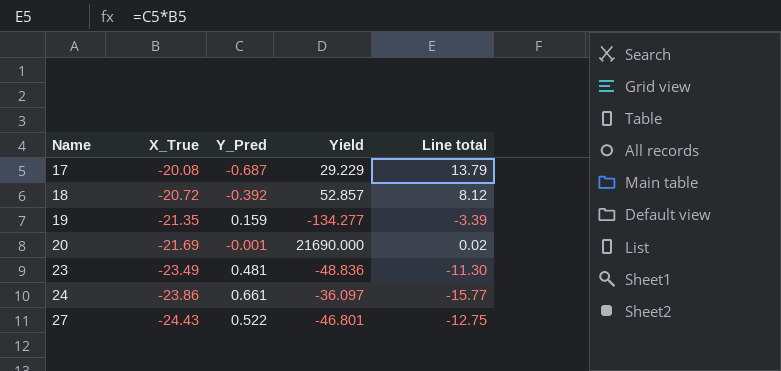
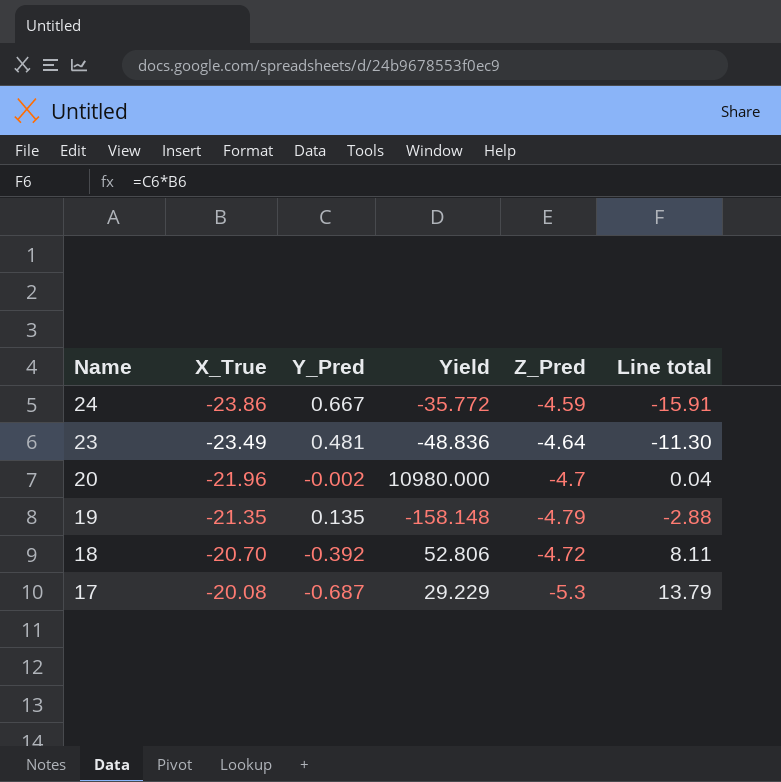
row order: Name ascending -> Name descending
column Z_Pred | position: none -> 5
row 27: -24.43 | 0.522 | -46.801 | -12.75 -> none
24 | Y_Pred: 0.661 -> 0.667
24 | Yield: -36.097 -> -35.772
24 | Line total: -15.77 -> -15.91
20 | X_True: -21.69 -> -21.96
20 | Y_Pred: -0.001 -> -0.002
20 | Yield: 21690.000 -> 10980.000
20 | Line total: 0.02 -> 0.04
19 | Y_Pred: 0.159 -> 0.135
19 | Yield: -134.277 -> -158.148
19 | Line total: -3.39 -> -2.88
18 | X_True: -20.72 -> -20.70
18 | Yield: 52.857 -> 52.806
18 | Line total: 8.12 -> 8.11

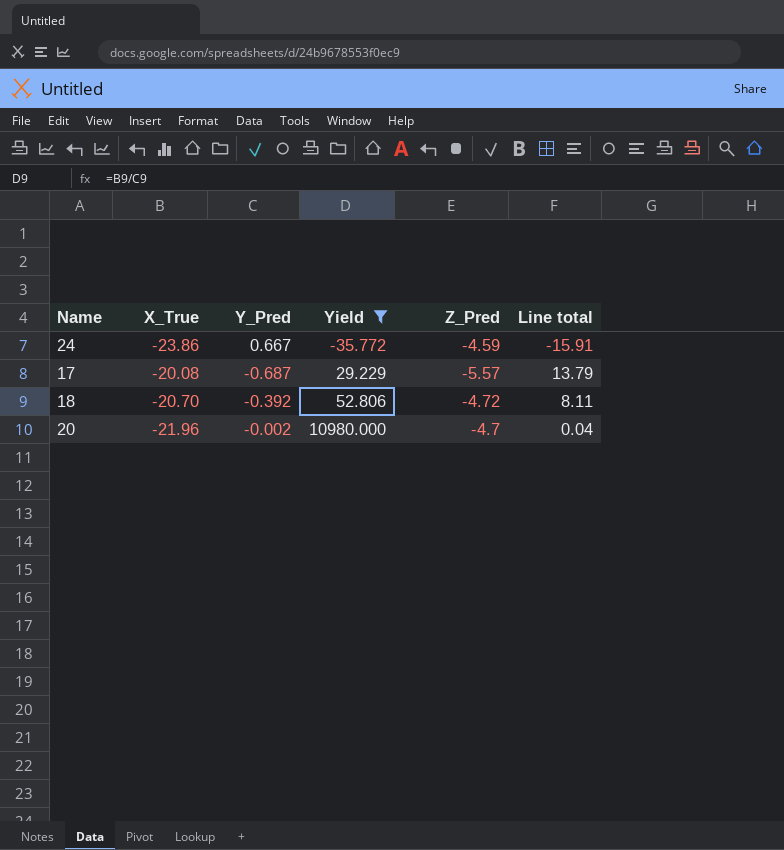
filter: none -> Yield >= -35.772
row order: Name descending -> Yield ascending
17 | Z_Pred: -5.3 -> -5.57

